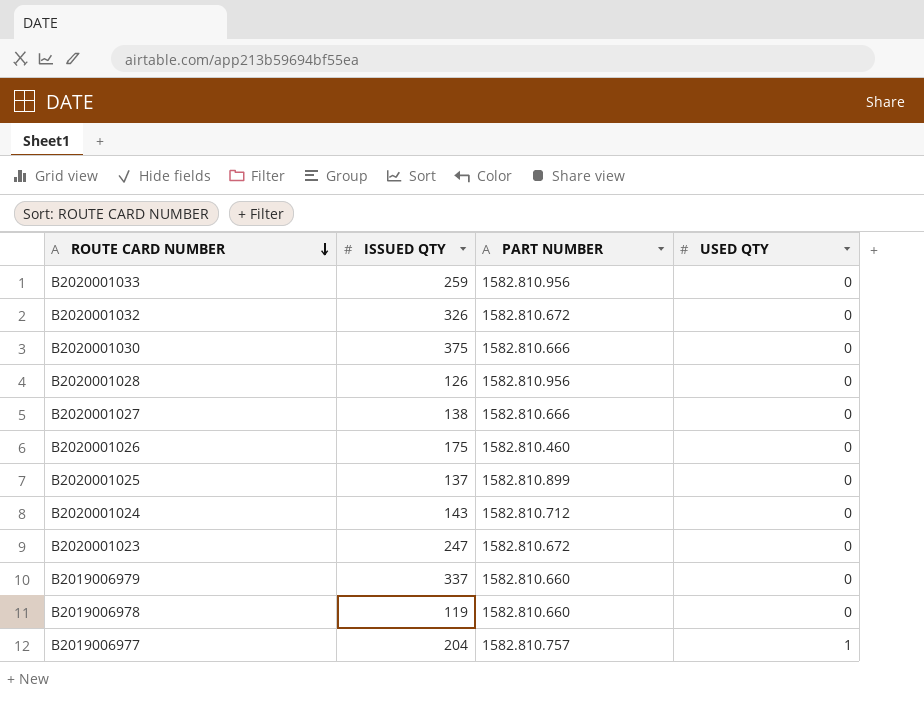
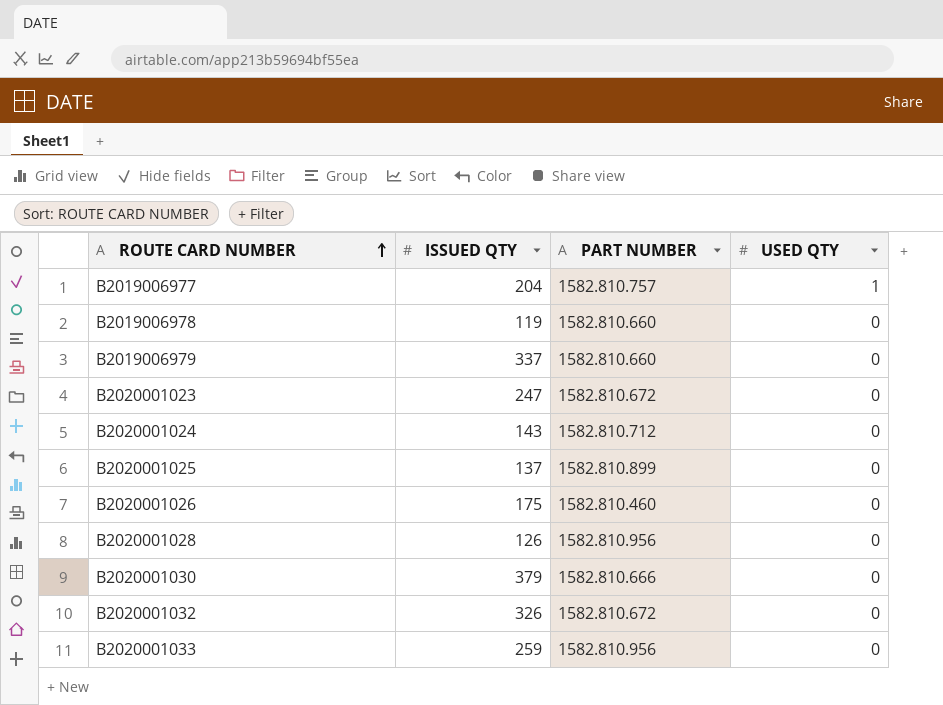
row order: ROUTE CARD NUMBER descending -> ROUTE CARD NUMBER ascending
row B2020001027: 138 | 1582.810.666 | 0 -> none
B2020001030 | ISSUED QTY: 375 -> 379

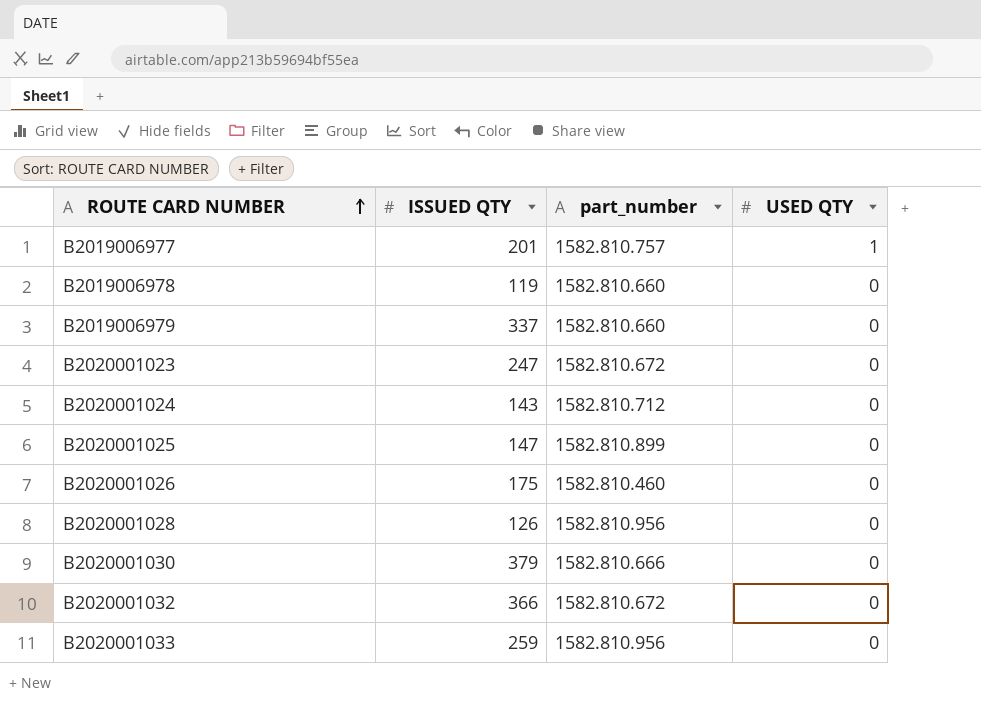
column name: PART NUMBER -> part_number
B2019006977 | ISSUED QTY: 204 -> 201
B2020001025 | ISSUED QTY: 137 -> 147
B2020001032 | ISSUED QTY: 326 -> 366

